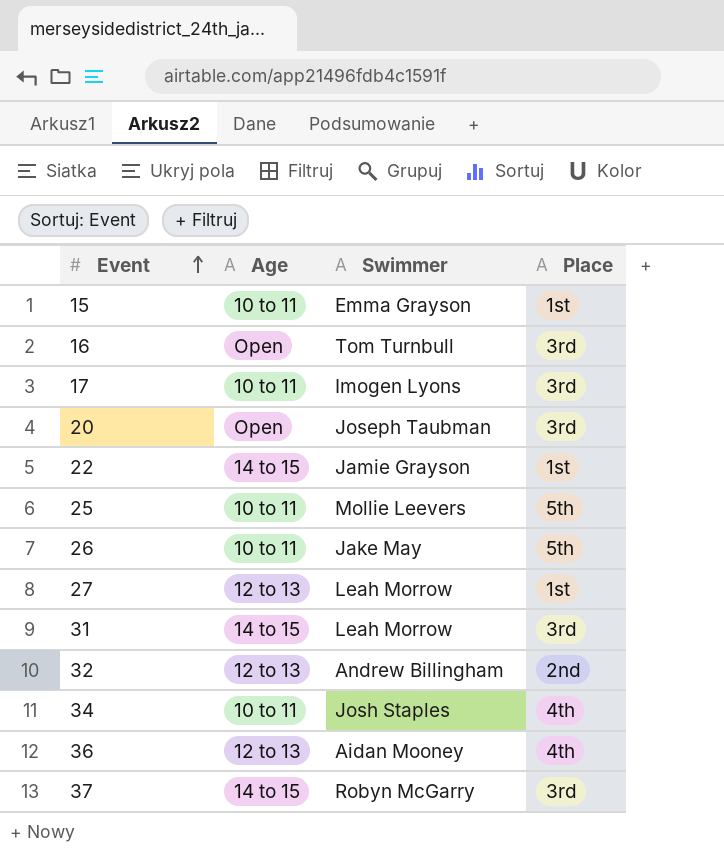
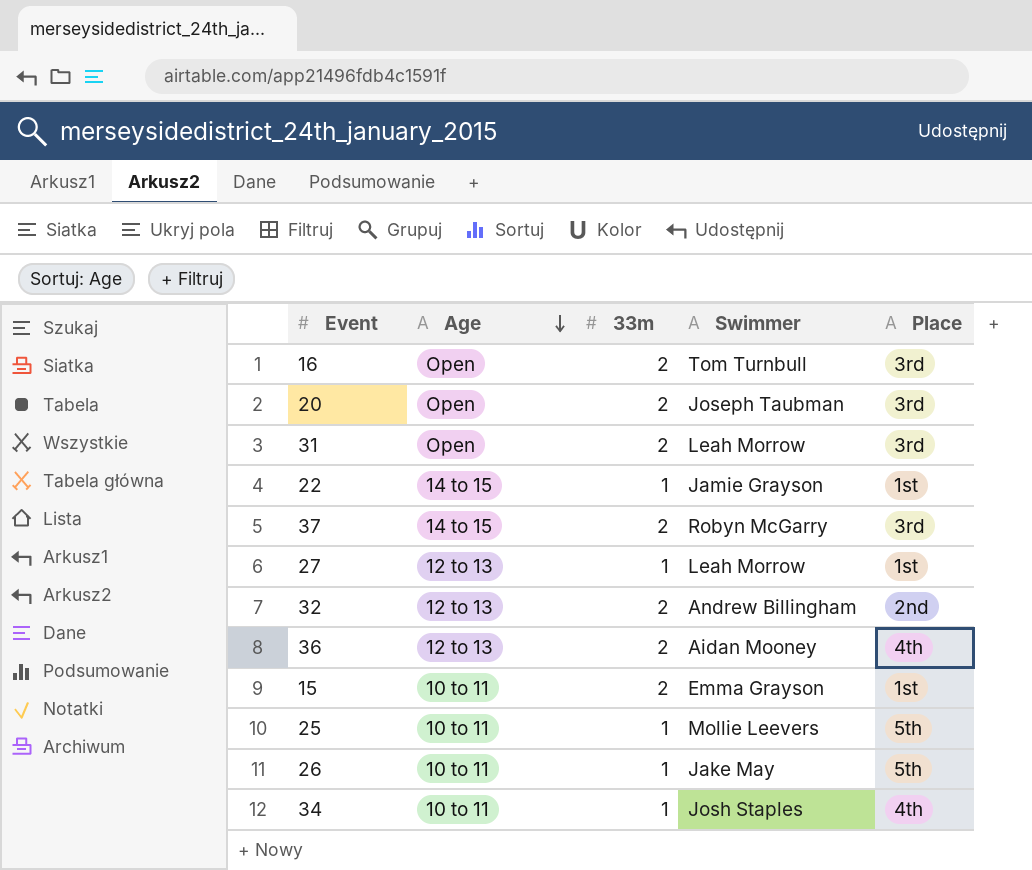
row order: Event ascending -> Age descending
column 33m | position: none -> 3
row 17: 10 to 11 | Imogen Lyons | 3rd -> none
31 | Age: 14 to 15 -> Open

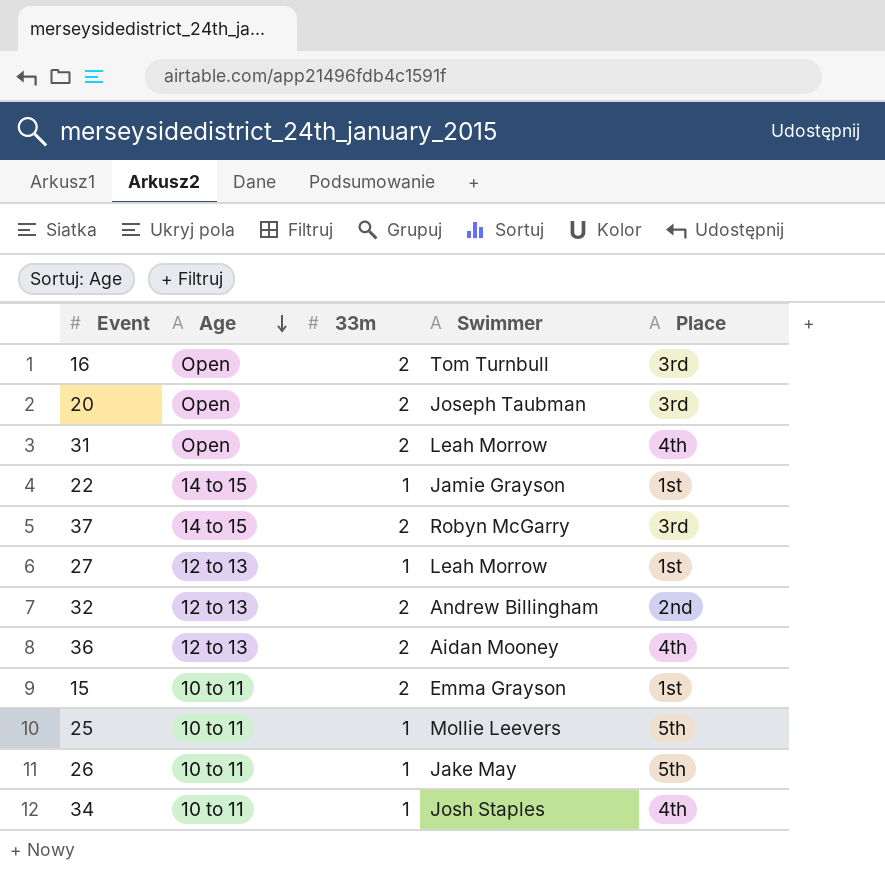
31 | Place: 3rd -> 4th

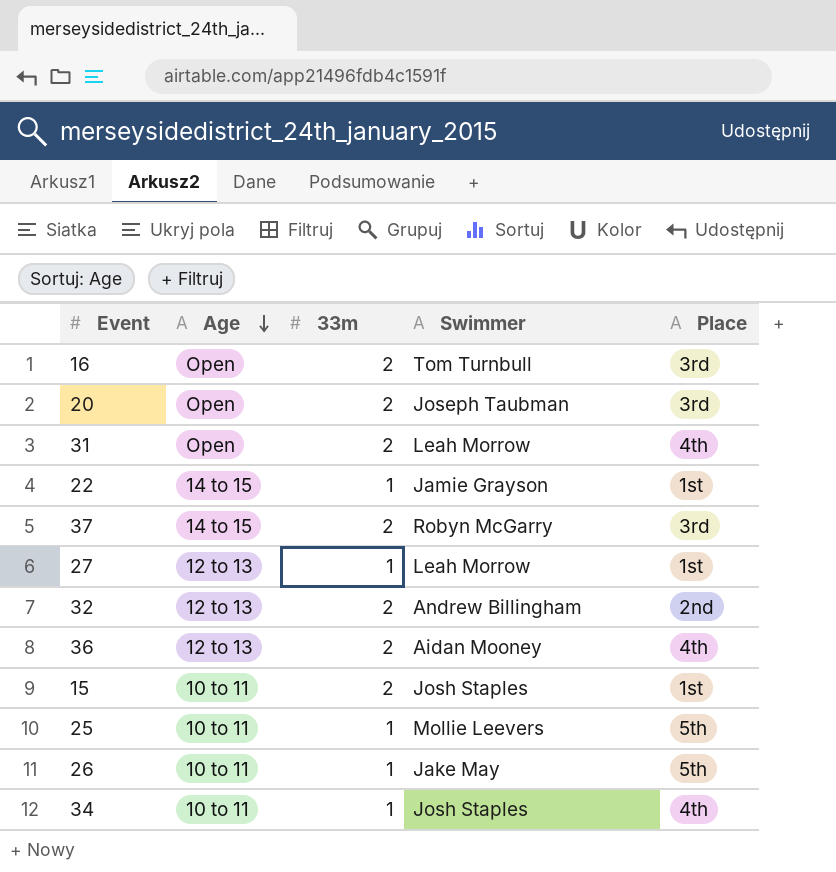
15 | Swimmer: Emma Grayson -> Josh Staples

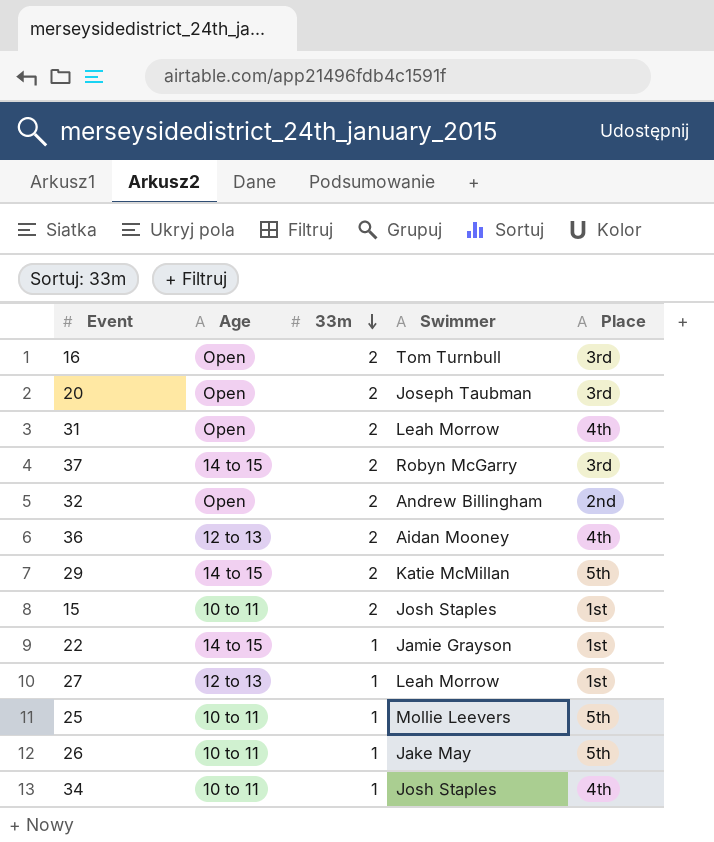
row order: Age descending -> 33m descending
32 | Age: 12 to 13 -> Open
row 29: none -> 14 to 15 | 2 | Katie McMillan | 5th

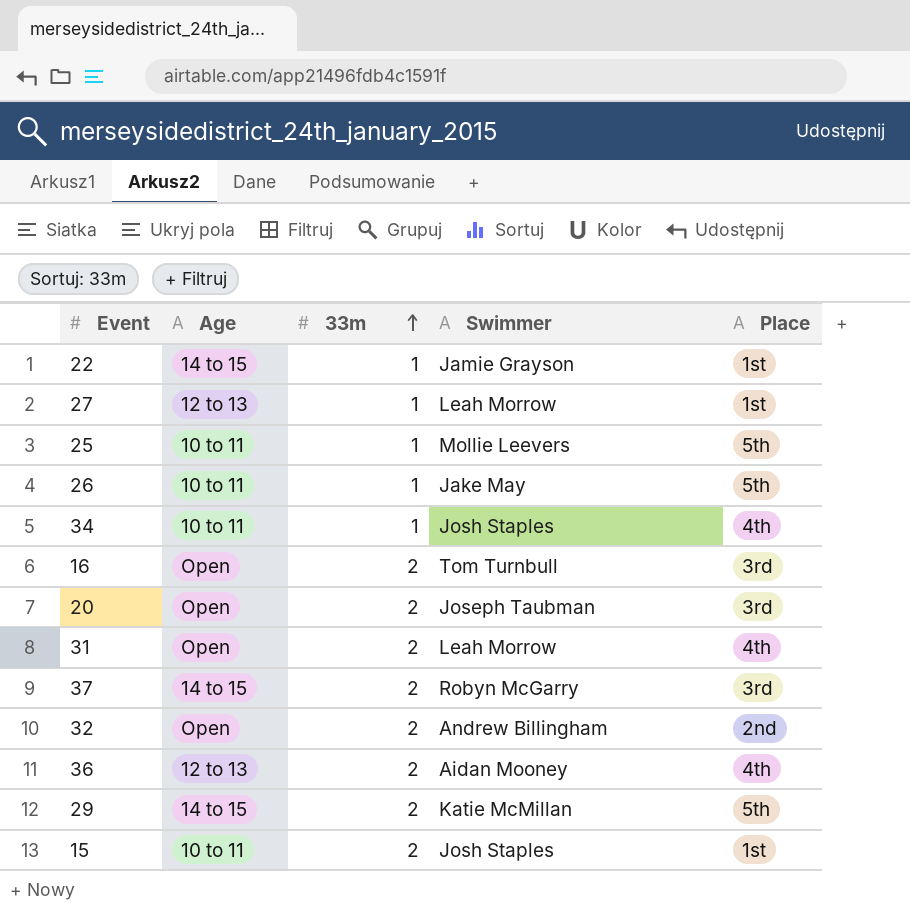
row order: 33m descending -> 33m ascending

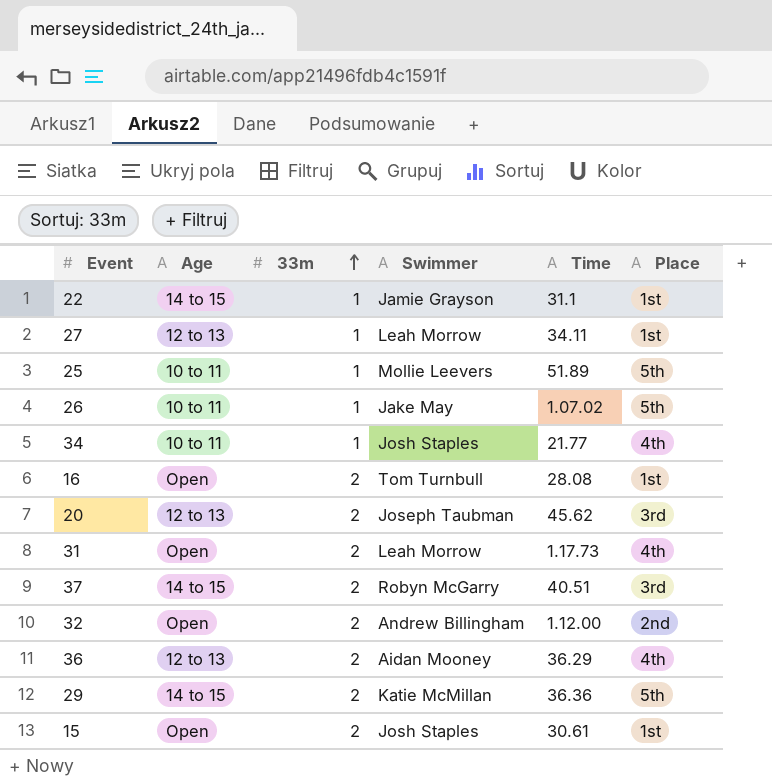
column Time | position: none -> 5
16 | Place: 3rd -> 1st
20 | Age: Open -> 12 to 13
15 | Age: 10 to 11 -> Open

